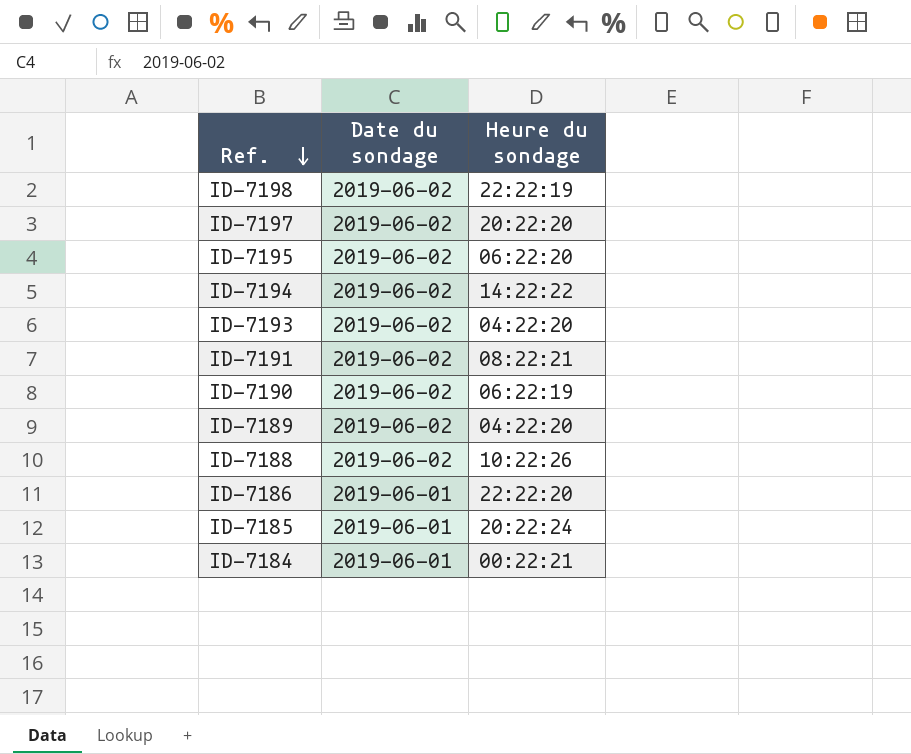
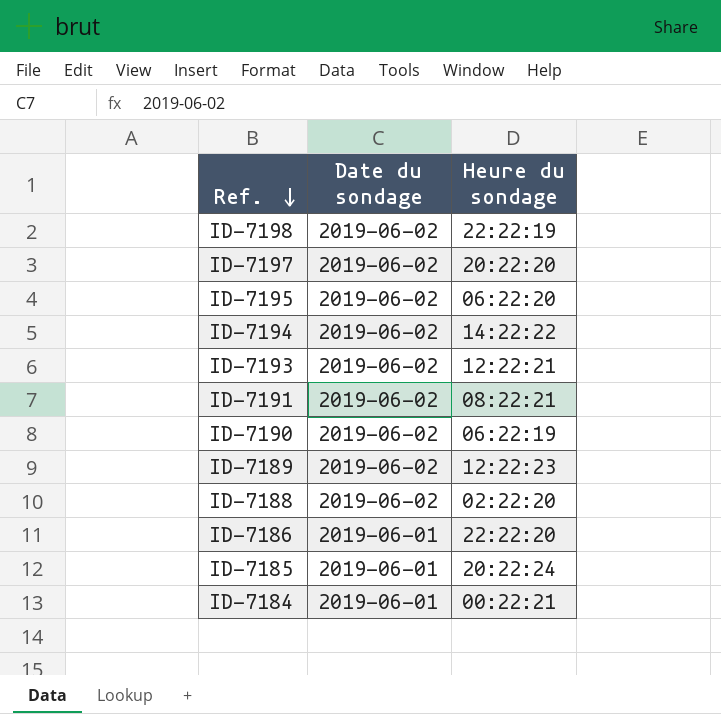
ID-7193 | Heure du sondage: 04:22:20 -> 12:22:21
ID-7189 | Heure du sondage: 04:22:20 -> 12:22:23
ID-7188 | Heure du sondage: 10:22:26 -> 02:22:20

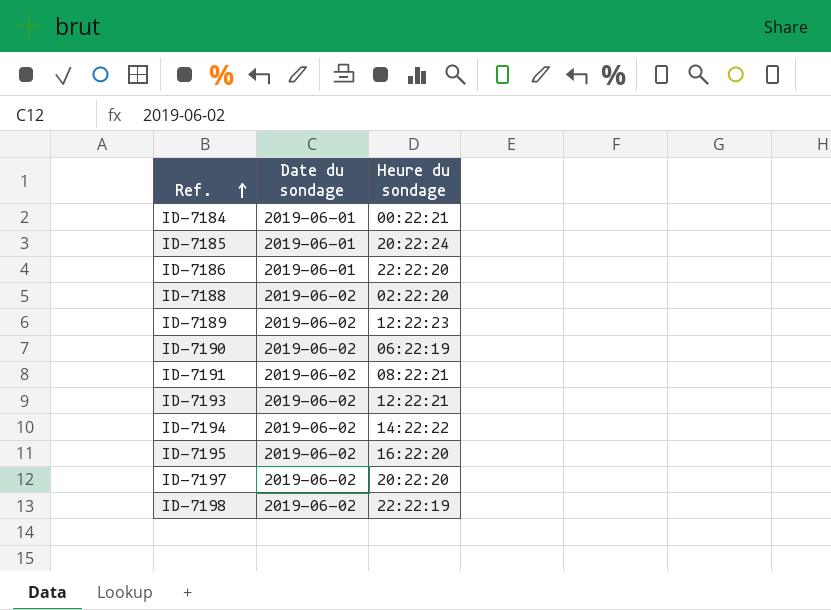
row order: Ref. descending -> Ref. ascending
ID-7195 | Heure du sondage: 06:22:20 -> 16:22:20

